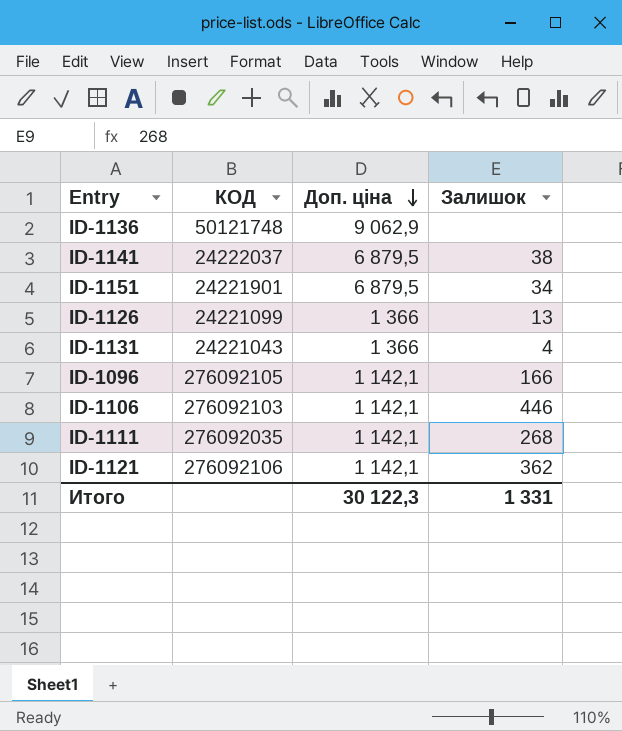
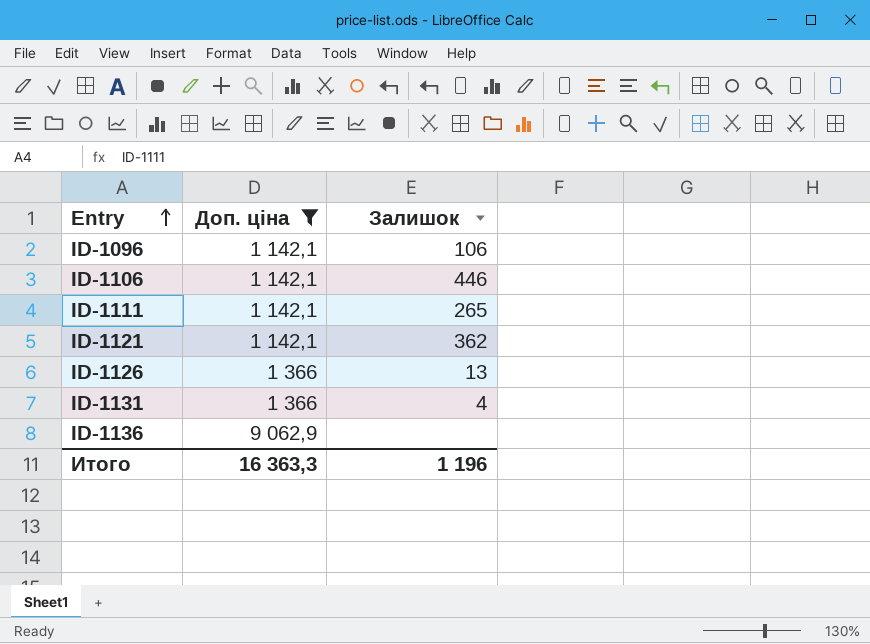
filter: none -> Доп. ціна != 6 879,5
row order: Доп. ціна descending -> Entry ascending
column КОД | position: 2 -> none
ID-1096 | Залишок: 166 -> 106
ID-1111 | Залишок: 268 -> 265
Итого | Доп. ціна: 30 122,3 -> 16 363,3
Итого | Залишок: 1 331 -> 1 196

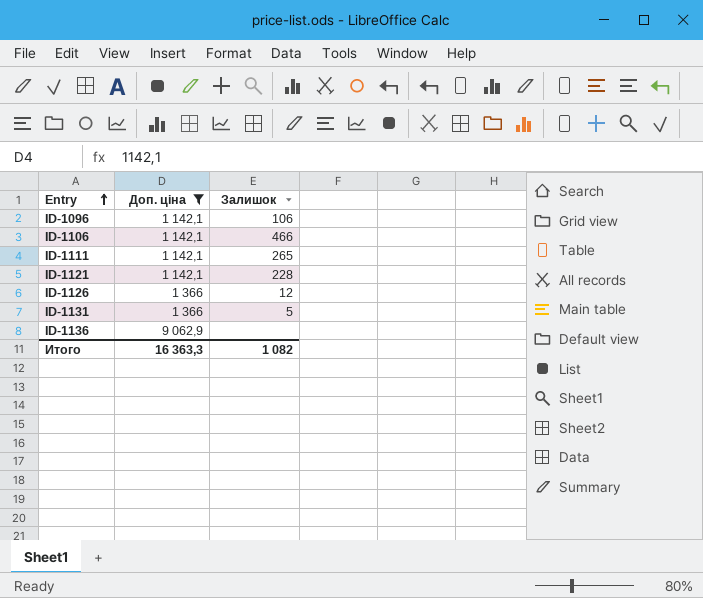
ID-1106 | Залишок: 446 -> 466
ID-1121 | Залишок: 362 -> 228
ID-1126 | Залишок: 13 -> 12
ID-1131 | Залишок: 4 -> 5
Итого | Залишок: 1 196 -> 1 082

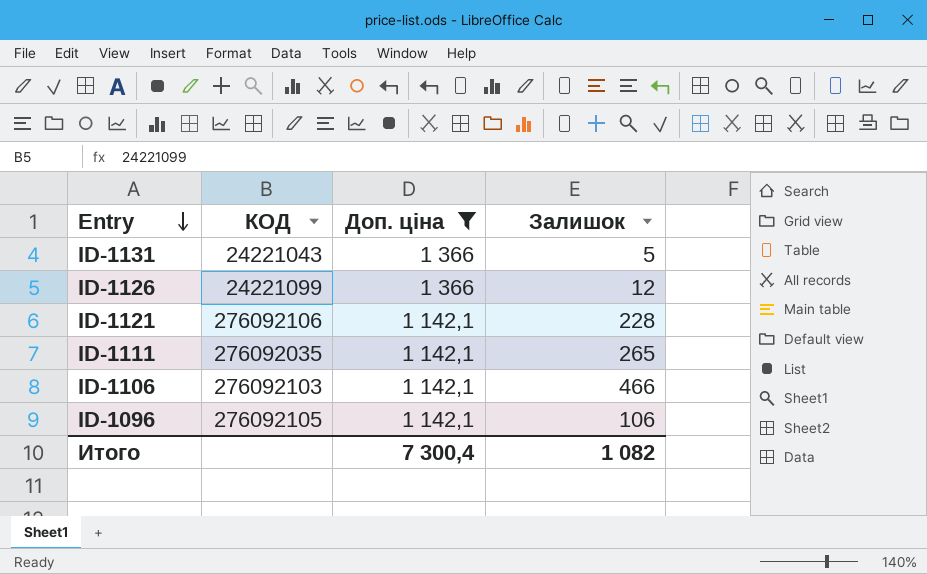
row order: Entry ascending -> Entry descending
column КОД | position: none -> 2
row ID-1136: 9 062,9 | none -> none
Итого | Доп. ціна: 16 363,3 -> 7 300,4

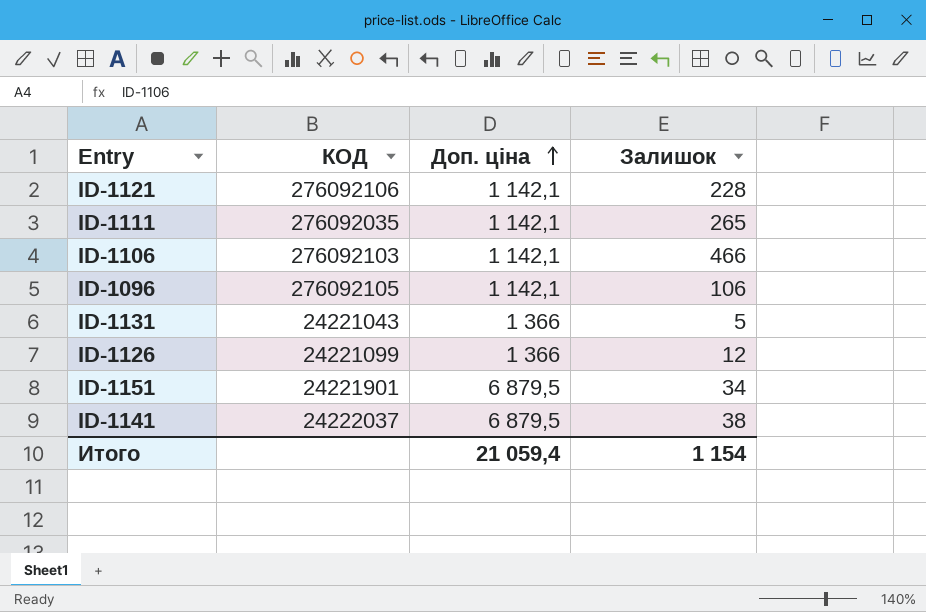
filter: Доп. ціна != 6 879,5 -> none
row order: Entry descending -> Доп. ціна ascending
Итого | Доп. ціна: 7 300,4 -> 21 059,4
Итого | Залишок: 1 082 -> 1 154

